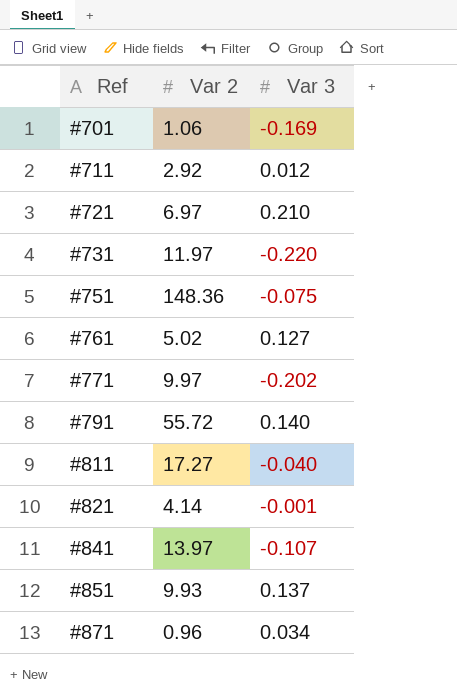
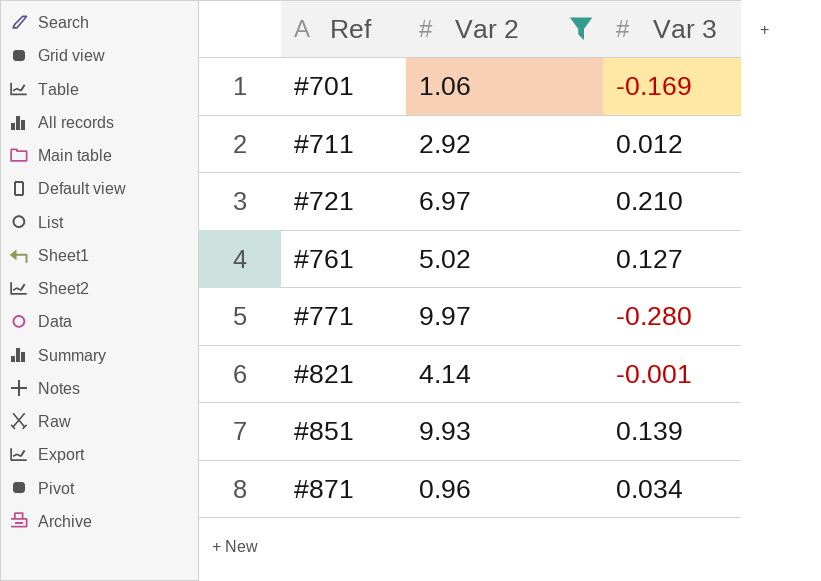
filter: none -> Var 2 <= 9.97
#771 | Var 3: -0.202 -> -0.280
#851 | Var 3: 0.137 -> 0.139

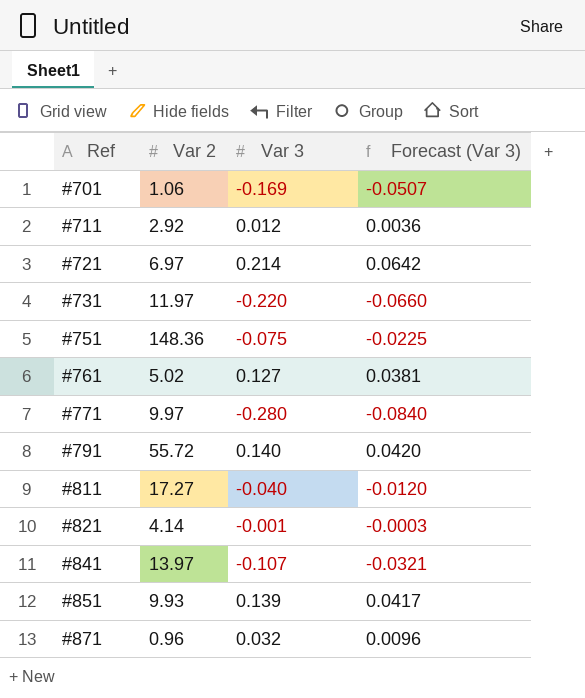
filter: Var 2 <= 9.97 -> none
column Forecast (Var 3) | formula: none -> [Var 3] * 0.3
#721 | Var 3: 0.210 -> 0.214
#871 | Var 3: 0.034 -> 0.032

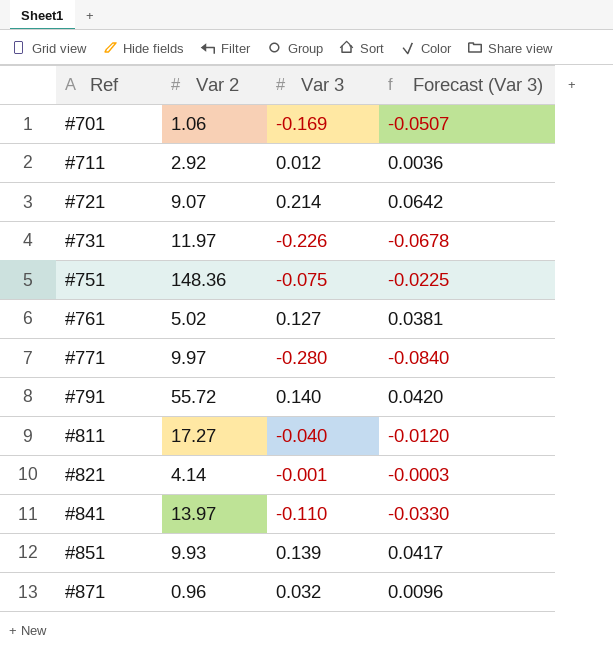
#721 | Var 2: 6.97 -> 9.07
#731 | Var 3: -0.220 -> -0.226
#731 | Forecast (Var 3): -0.0660 -> -0.0678
#841 | Var 3: -0.107 -> -0.110
#841 | Forecast (Var 3): -0.0321 -> -0.0330

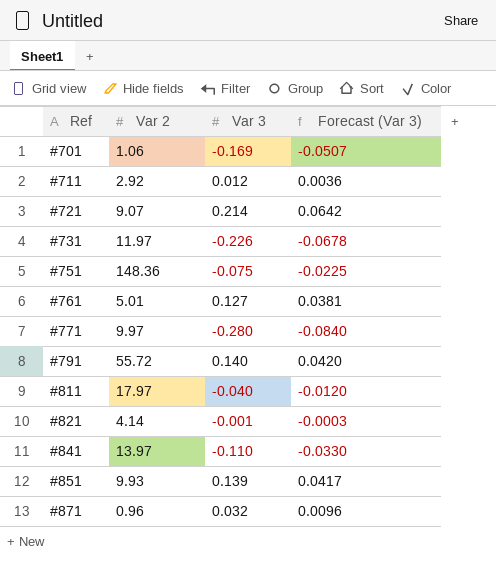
#761 | Var 2: 5.02 -> 5.01
#811 | Var 2: 17.27 -> 17.97

